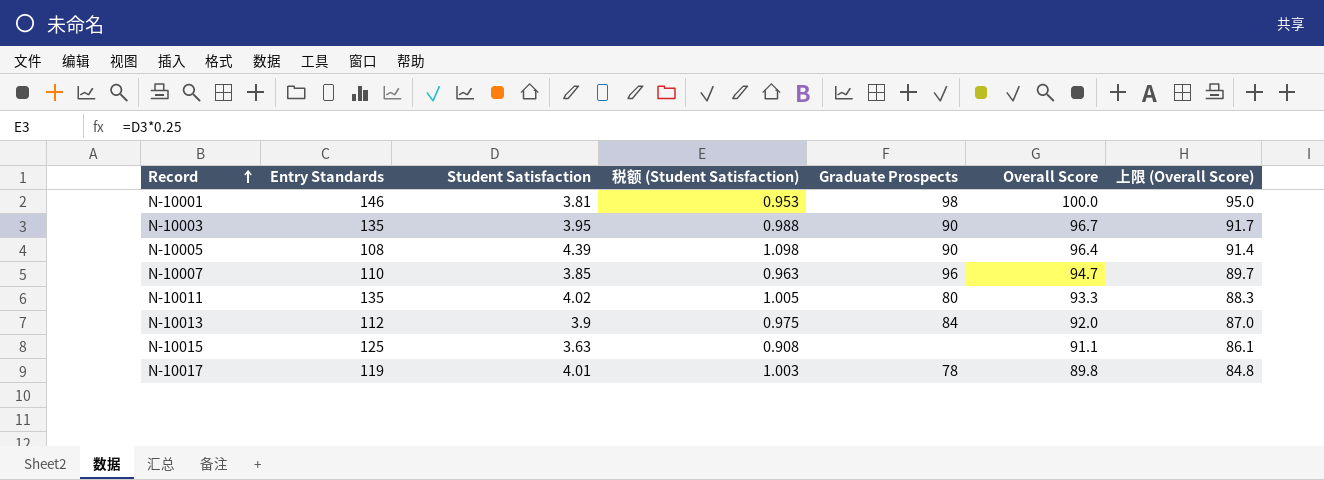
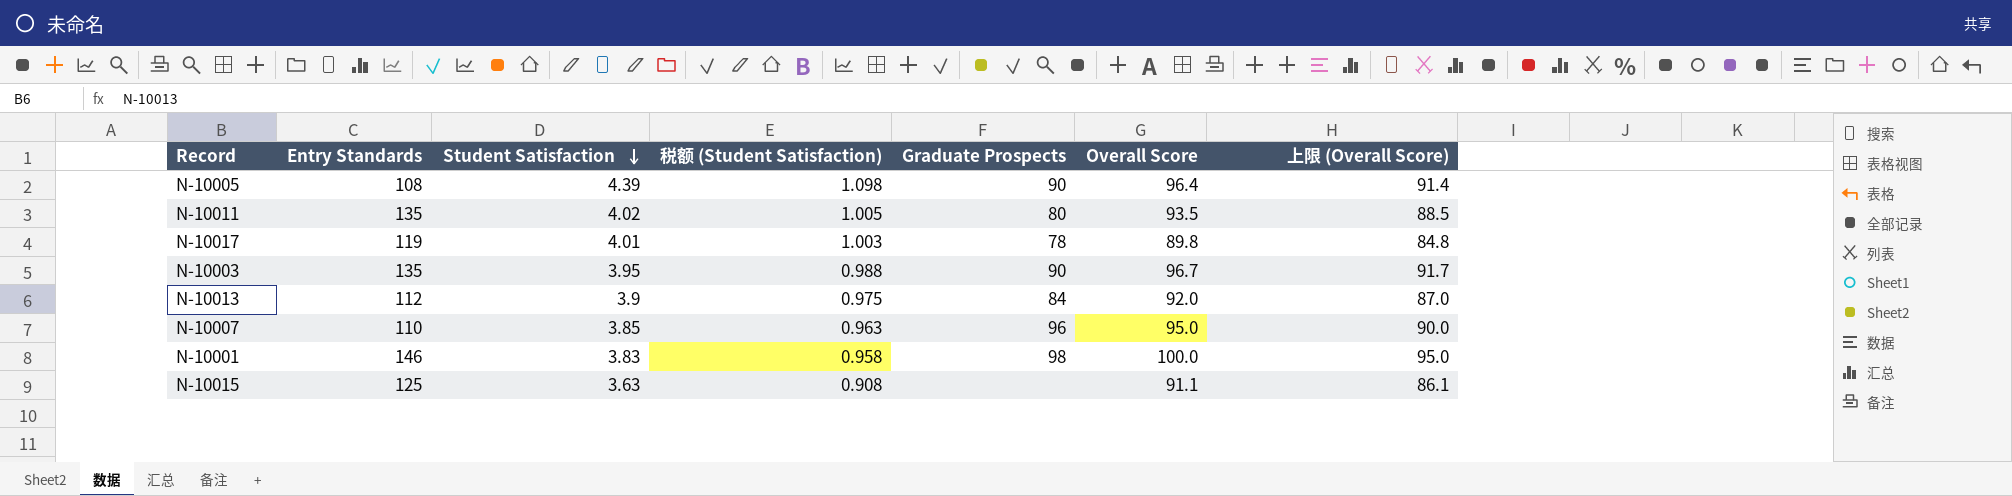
row order: Record ascending -> Student Satisfaction descending
N-10011 | Overall Score: 93.3 -> 93.5
N-10011 | 上限 (Overall Score): 88.3 -> 88.5
N-10007 | Overall Score: 94.7 -> 95.0
N-10007 | 上限 (Overall Score): 89.7 -> 90.0
N-10001 | Student Satisfaction: 3.81 -> 3.83
N-10001 | 税额 (Student Satisfaction): 0.953 -> 0.958

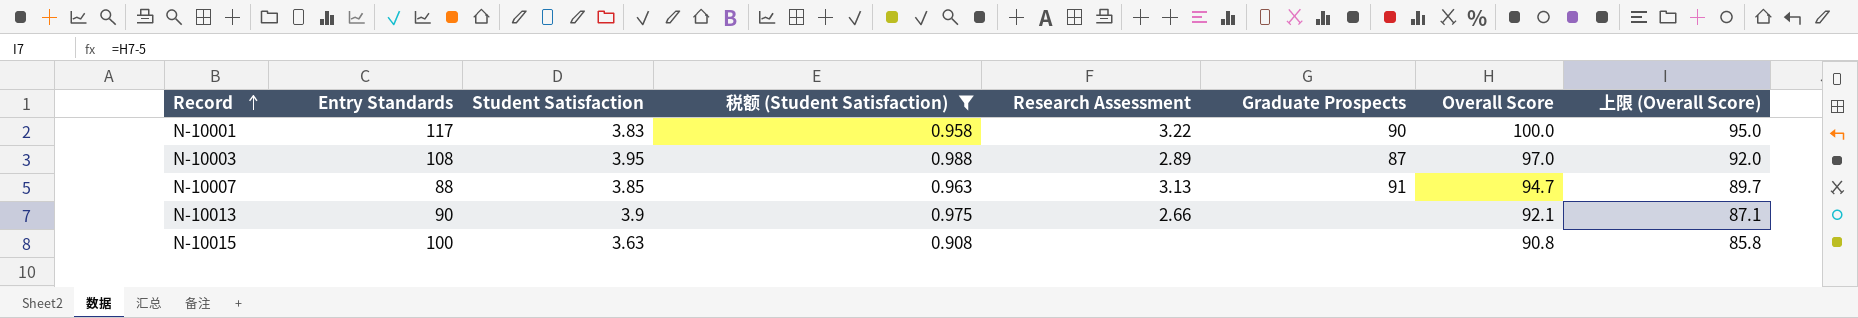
filter: none -> 税额 (Student Satisfaction) <= 0.988
row order: Student Satisfaction descending -> Record ascending
column Research Assessment | position: none -> 5
N-10001 | Entry Standards: 146 -> 117
N-10001 | Graduate Prospects: 98 -> 90
N-10003 | Entry Standards: 135 -> 108
N-10003 | Graduate Prospects: 90 -> 87
N-10003 | Overall Score: 96.7 -> 97.0
N-10003 | 上限 (Overall Score): 91.7 -> 92.0
N-10007 | Entry Standards: 110 -> 88
N-10007 | Graduate Prospects: 96 -> 91
N-10007 | Overall Score: 95.0 -> 94.7
N-10007 | 上限 (Overall Score): 90.0 -> 89.7
N-10013 | Entry Standards: 112 -> 90
N-10013 | Graduate Prospects: 84 -> none
N-10013 | Overall Score: 92.0 -> 92.1
N-10013 | 上限 (Overall Score): 87.0 -> 87.1
N-10015 | Entry Standards: 125 -> 100
N-10015 | Overall Score: 91.1 -> 90.8
N-10015 | 上限 (Overall Score): 86.1 -> 85.8

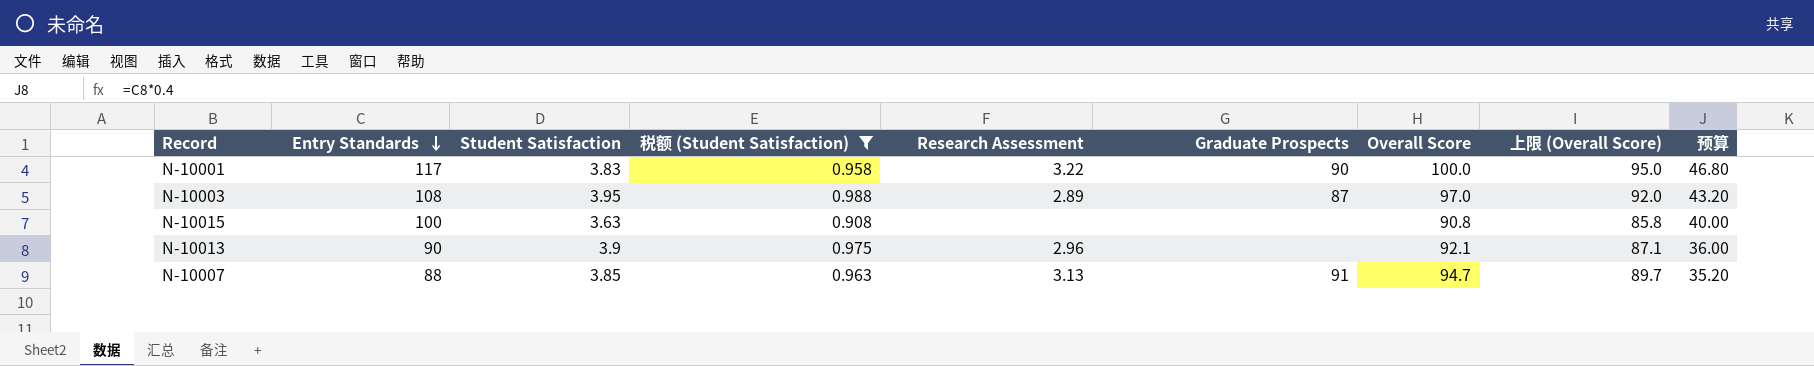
row order: Record ascending -> Entry Standards descending
column 预算 | formula: none -> [Entry Standards] * 0.4
N-10013 | Research Assessment: 2.66 -> 2.96

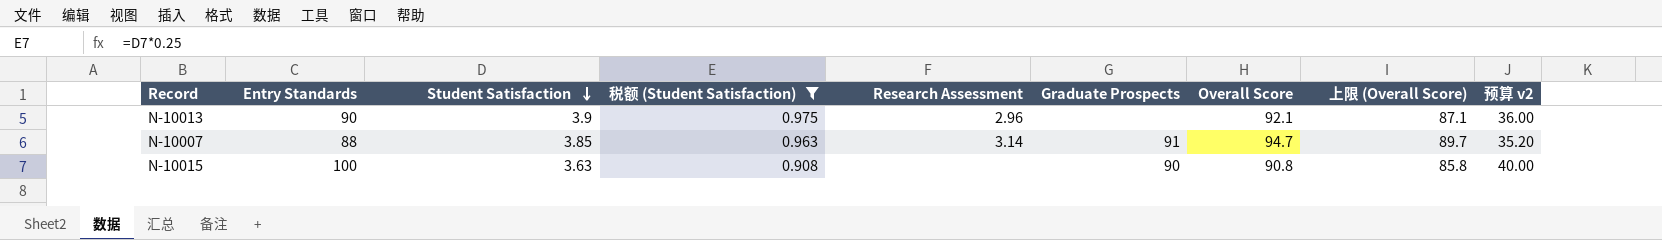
row order: Entry Standards descending -> Student Satisfaction descending
column name: 预算 -> 预算 v2
row N-10001: 117 | 3.83 | 0.958 | 3.22 | 90 | 100.0 | 95.0 | 46.80 -> none
row N-10003: 108 | 3.95 | 0.988 | 2.89 | 87 | 97.0 | 92.0 | 43.20 -> none
N-10007 | Research Assessment: 3.13 -> 3.14
N-10015 | Graduate Prospects: none -> 90

